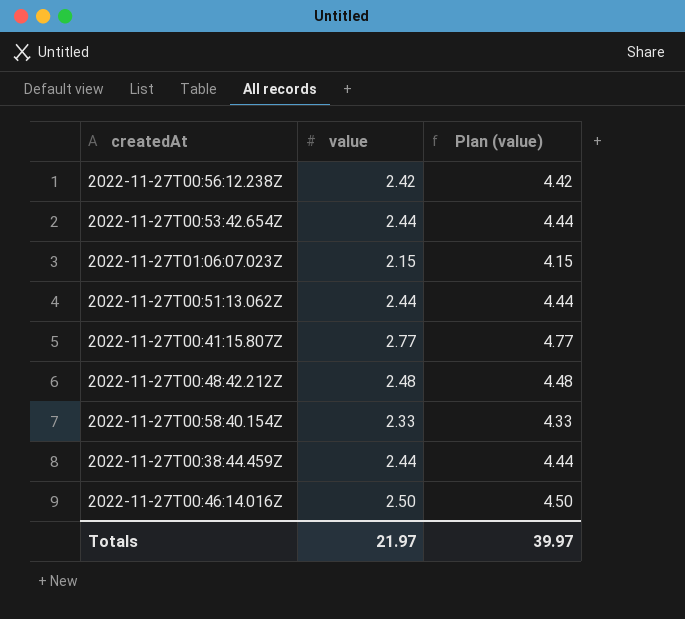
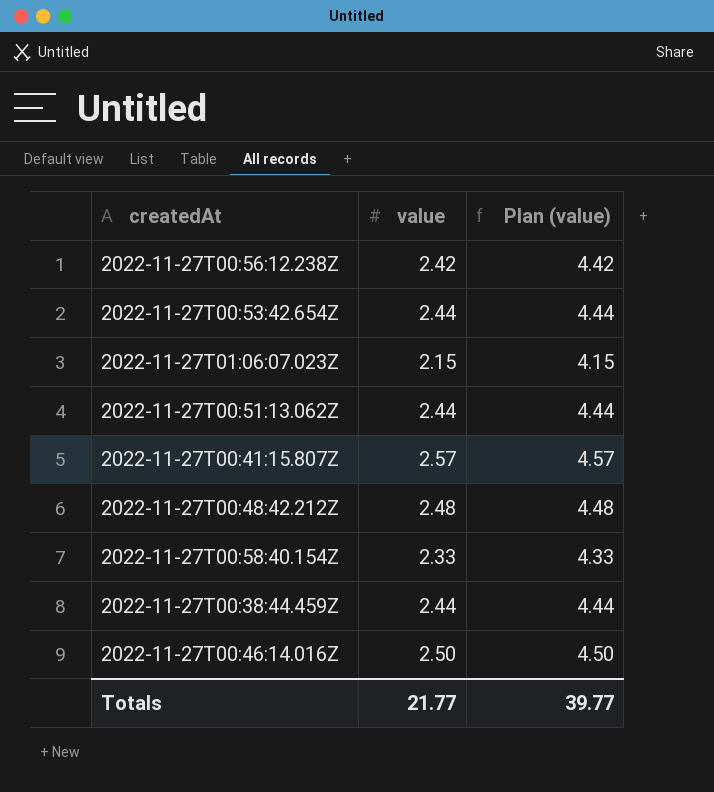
2022-11-27T00:41:15.807Z | value: 2.77 -> 2.57
2022-11-27T00:41:15.807Z | Plan (value): 4.77 -> 4.57
Totals | value: 21.97 -> 21.77
Totals | Plan (value): 39.97 -> 39.77

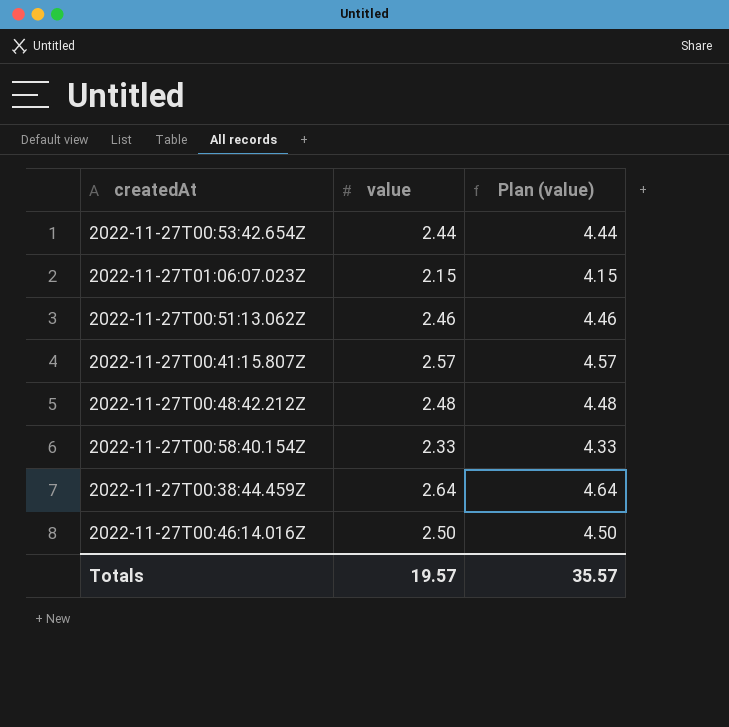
row 2022-11-27T00:56:12.238Z: 2.42 | 4.42 -> none
2022-11-27T00:51:13.062Z | value: 2.44 -> 2.46
2022-11-27T00:51:13.062Z | Plan (value): 4.44 -> 4.46
2022-11-27T00:38:44.459Z | value: 2.44 -> 2.64
2022-11-27T00:38:44.459Z | Plan (value): 4.44 -> 4.64
Totals | value: 21.77 -> 19.57
Totals | Plan (value): 39.77 -> 35.57

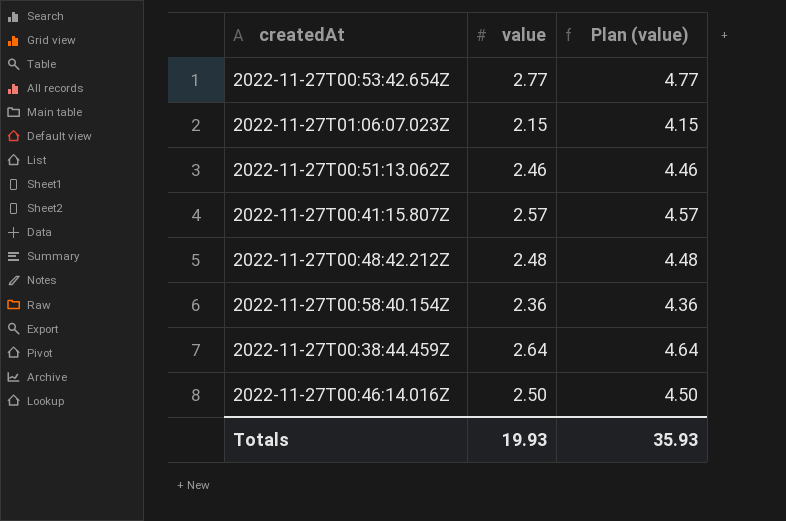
2022-11-27T00:53:42.654Z | value: 2.44 -> 2.77
2022-11-27T00:53:42.654Z | Plan (value): 4.44 -> 4.77
2022-11-27T00:58:40.154Z | value: 2.33 -> 2.36
2022-11-27T00:58:40.154Z | Plan (value): 4.33 -> 4.36
Totals | value: 19.57 -> 19.93
Totals | Plan (value): 35.57 -> 35.93

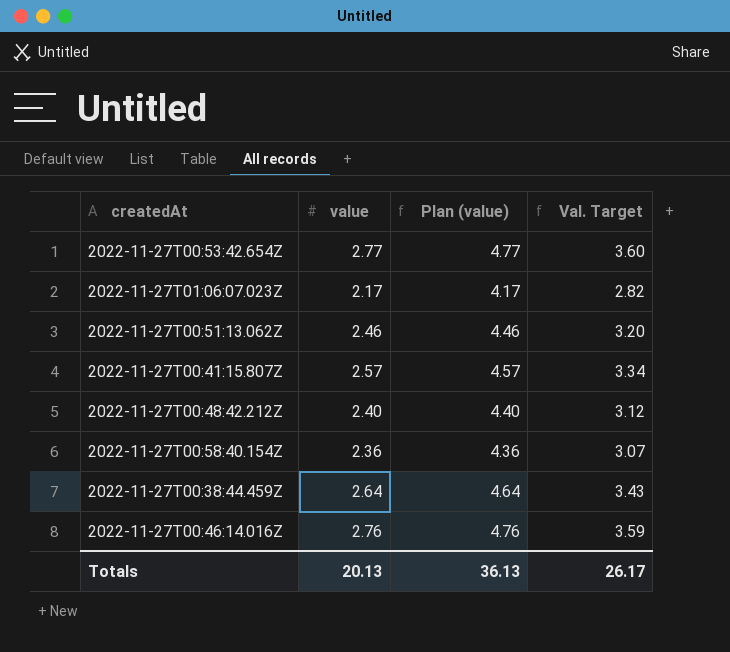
column Val. Target | formula: none -> [value] * 1.3
2022-11-27T01:06:07.023Z | value: 2.15 -> 2.17
2022-11-27T01:06:07.023Z | Plan (value): 4.15 -> 4.17
2022-11-27T00:48:42.212Z | value: 2.48 -> 2.40
2022-11-27T00:48:42.212Z | Plan (value): 4.48 -> 4.40
2022-11-27T00:46:14.016Z | value: 2.50 -> 2.76
2022-11-27T00:46:14.016Z | Plan (value): 4.50 -> 4.76
Totals | value: 19.93 -> 20.13
Totals | Plan (value): 35.93 -> 36.13

